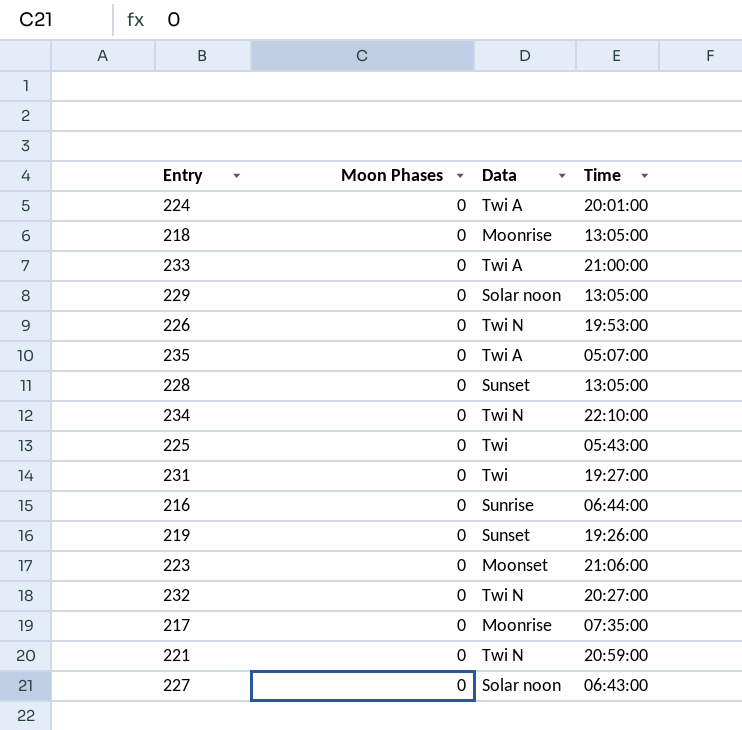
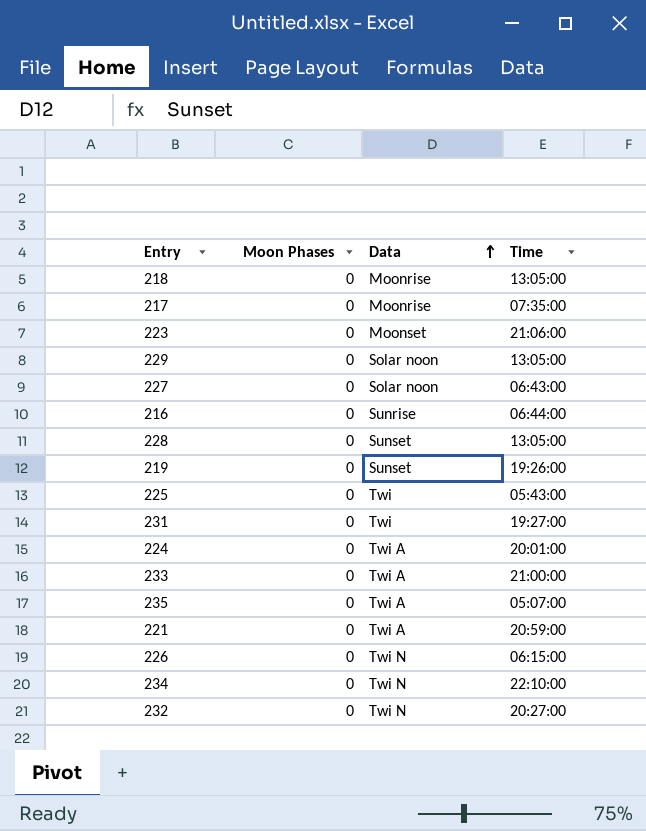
row order: none -> Data ascending
221 | Data: Twi N -> Twi A
226 | Time: 19:53:00 -> 06:15:00

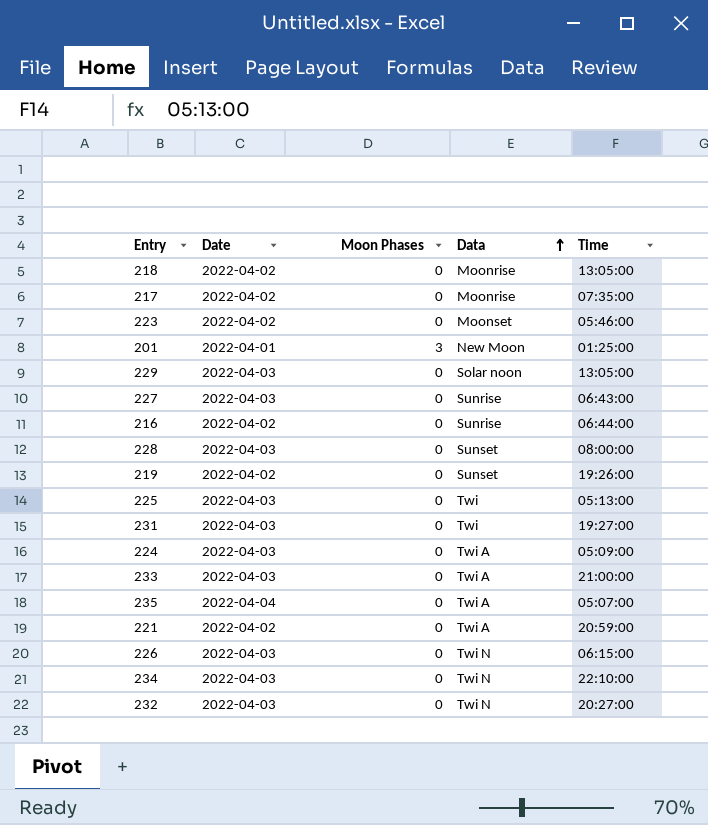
column Date | position: none -> 2
223 | Time: 21:06:00 -> 05:46:00
row 201: none -> 2022-04-01 | 3 | New Moon | 01:25:00
227 | Data: Solar noon -> Sunrise
228 | Time: 13:05:00 -> 08:00:00
225 | Time: 05:43:00 -> 05:13:00
224 | Time: 20:01:00 -> 05:09:00

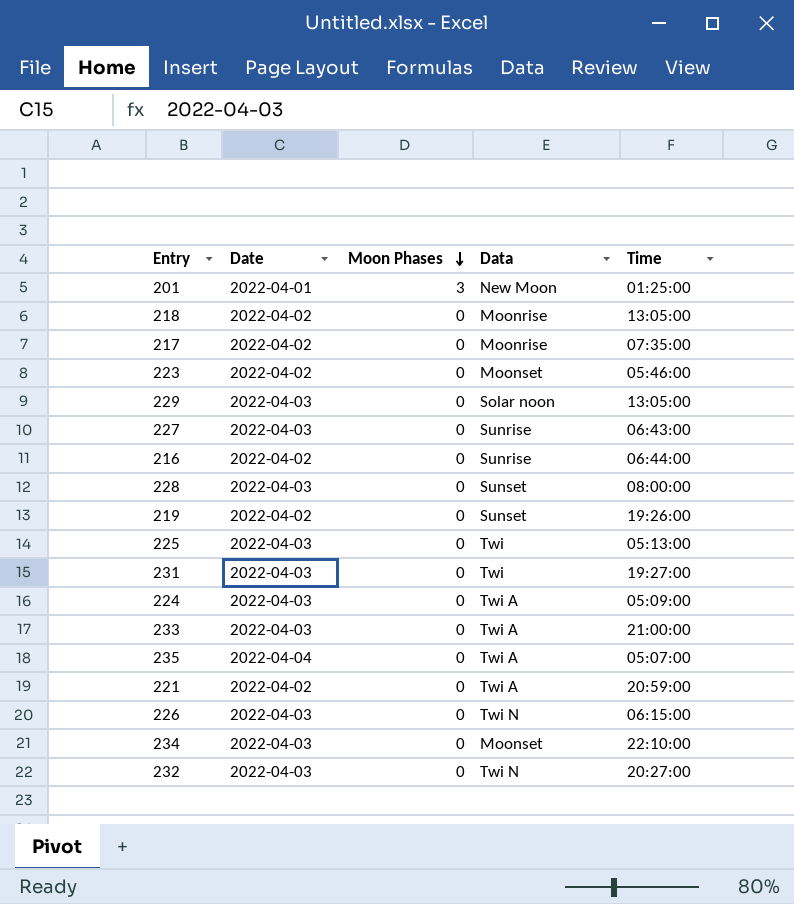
row order: Data ascending -> Moon Phases descending
234 | Data: Twi N -> Moonset

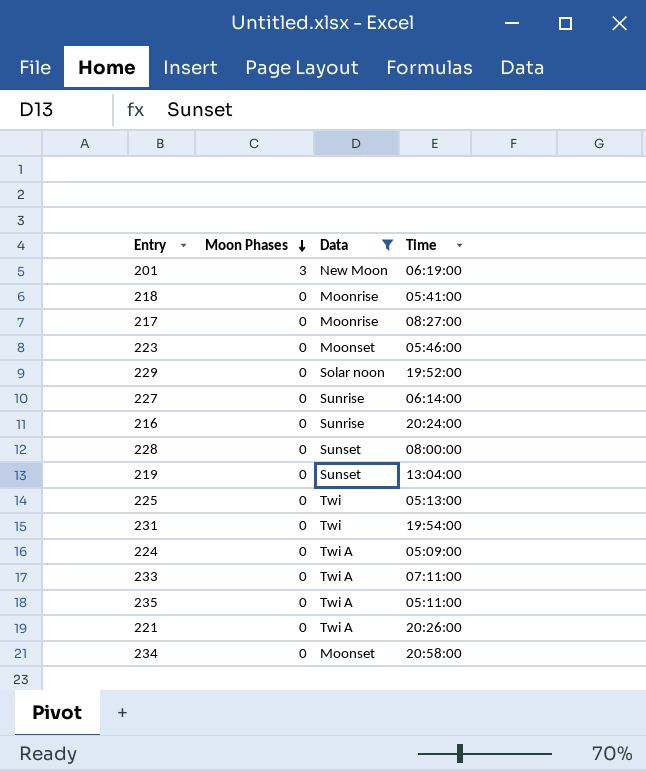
filter: none -> Data != Twi N
column Date | position: 2 -> none
201 | Time: 01:25:00 -> 06:19:00
218 | Time: 13:05:00 -> 05:41:00
217 | Time: 07:35:00 -> 08:27:00
229 | Time: 13:05:00 -> 19:52:00
227 | Time: 06:43:00 -> 06:14:00
216 | Time: 06:44:00 -> 20:24:00
219 | Time: 19:26:00 -> 13:04:00
231 | Time: 19:27:00 -> 19:54:00
233 | Time: 21:00:00 -> 07:11:00
235 | Time: 05:07:00 -> 05:11:00
221 | Time: 20:59:00 -> 20:26:00
234 | Time: 22:10:00 -> 20:58:00

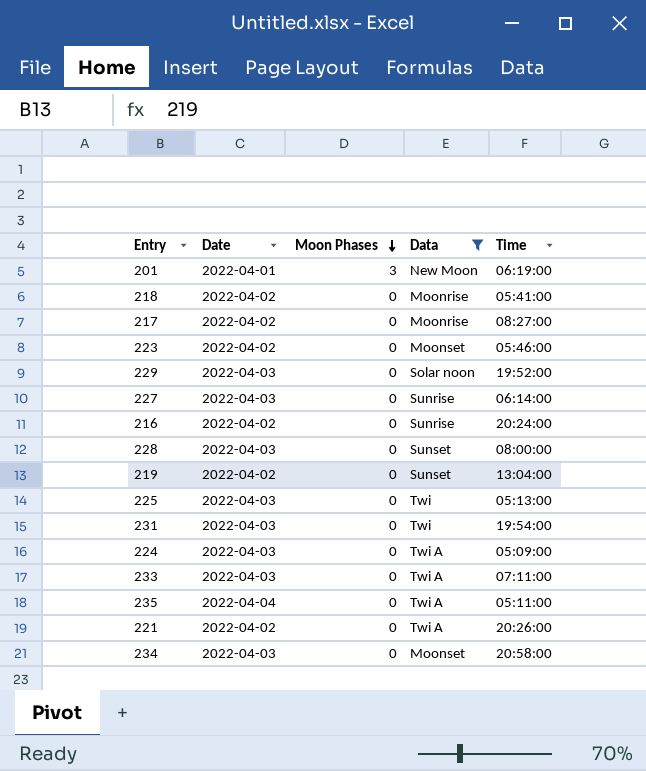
column Date | position: none -> 2

